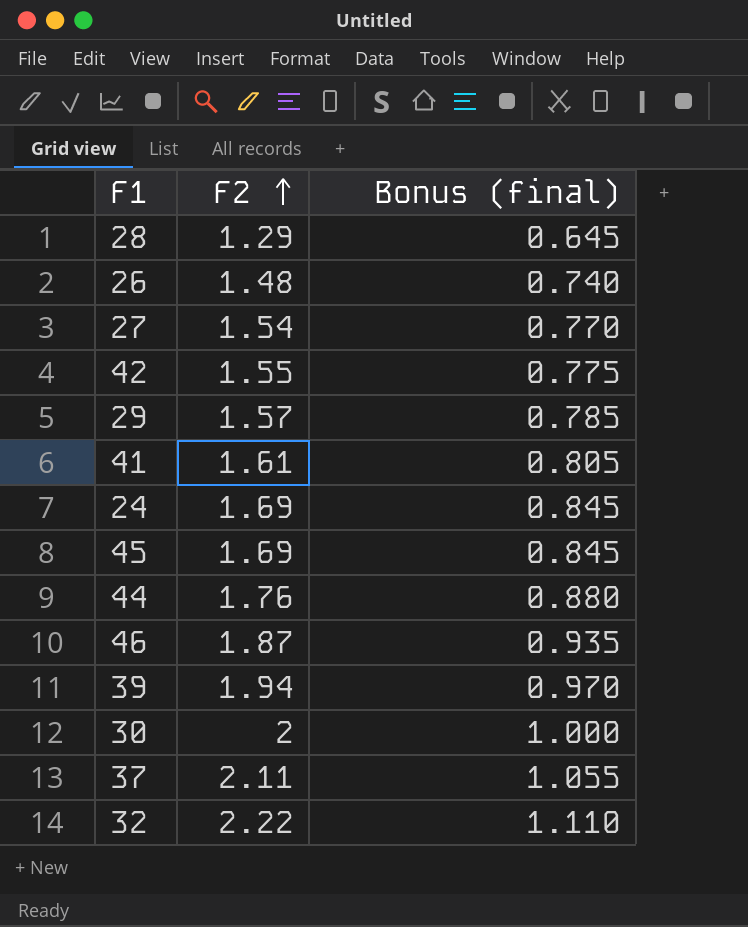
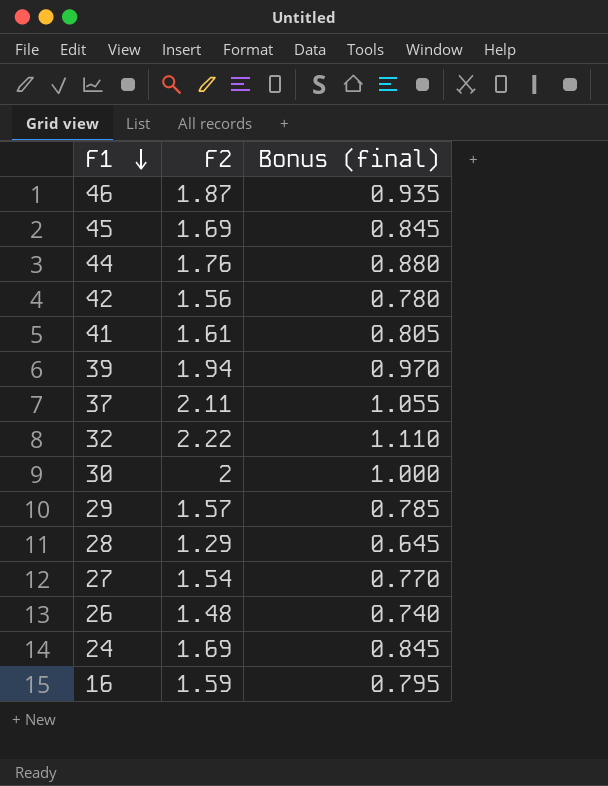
row order: F2 ascending -> F1 descending
42 | F2: 1.55 -> 1.56
42 | Bonus (final): 0.775 -> 0.780
row 16: none -> 1.59 | 0.795

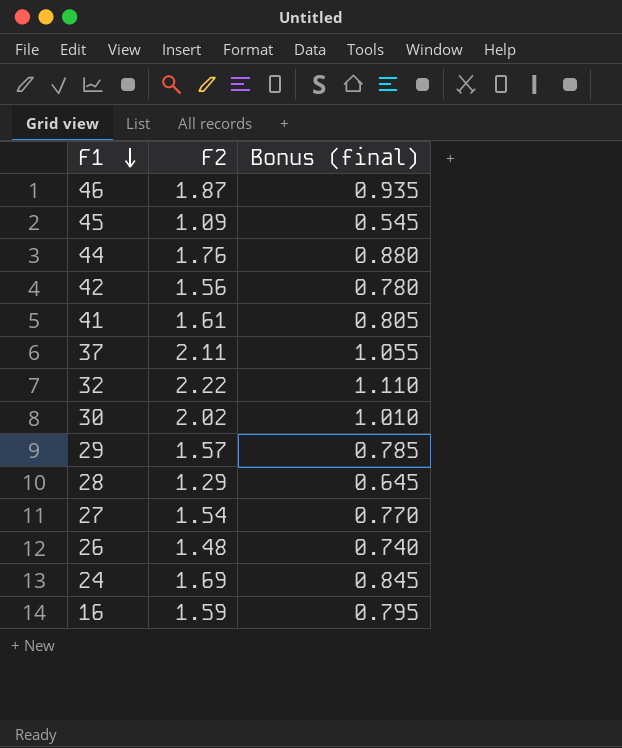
row 39: 1.94 | 0.970 -> none
45 | F2: 1.69 -> 1.09
45 | Bonus (final): 0.845 -> 0.545
30 | F2: 2 -> 2.02
30 | Bonus (final): 1.000 -> 1.010

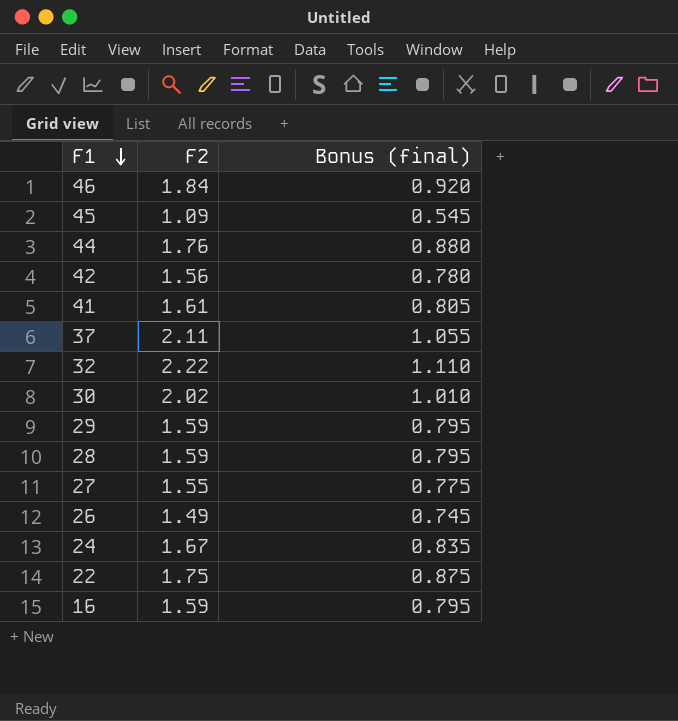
46 | F2: 1.87 -> 1.84
46 | Bonus (final): 0.935 -> 0.920
29 | F2: 1.57 -> 1.59
29 | Bonus (final): 0.785 -> 0.795
28 | F2: 1.29 -> 1.59
28 | Bonus (final): 0.645 -> 0.795
27 | F2: 1.54 -> 1.55
27 | Bonus (final): 0.770 -> 0.775
26 | F2: 1.48 -> 1.49
26 | Bonus (final): 0.740 -> 0.745
24 | F2: 1.69 -> 1.67
24 | Bonus (final): 0.845 -> 0.835
row 22: none -> 1.75 | 0.875

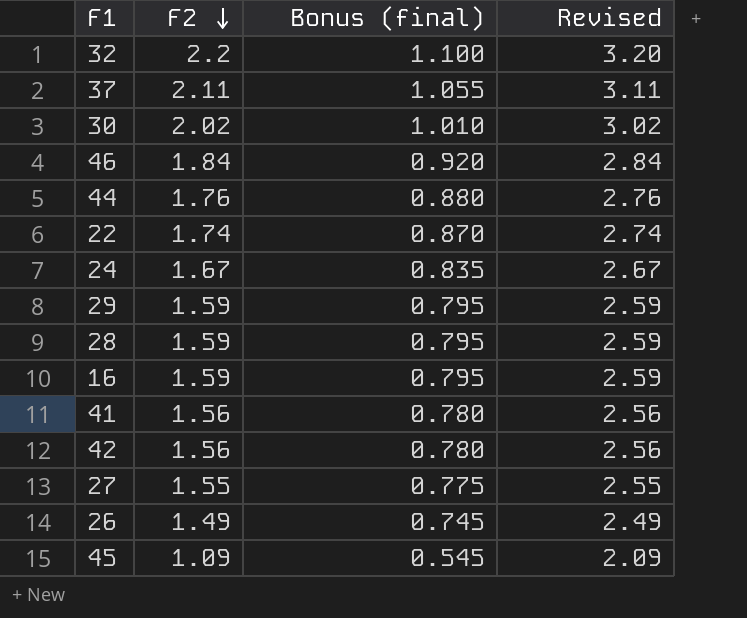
row order: F1 descending -> F2 descending
column Revised | formula: none -> [F2] + 1
32 | F2: 2.22 -> 2.2
32 | Bonus (final): 1.110 -> 1.100
22 | F2: 1.75 -> 1.74
22 | Bonus (final): 0.875 -> 0.870
41 | F2: 1.61 -> 1.56
41 | Bonus (final): 0.805 -> 0.780

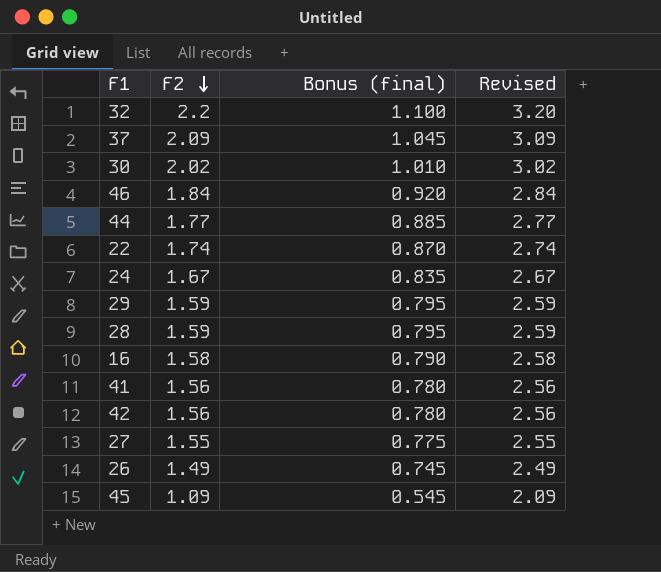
37 | F2: 2.11 -> 2.09
37 | Bonus (final): 1.055 -> 1.045
37 | Revised: 3.11 -> 3.09
44 | F2: 1.76 -> 1.77
44 | Bonus (final): 0.880 -> 0.885
44 | Revised: 2.76 -> 2.77
16 | F2: 1.59 -> 1.58
16 | Bonus (final): 0.795 -> 0.790
16 | Revised: 2.59 -> 2.58

